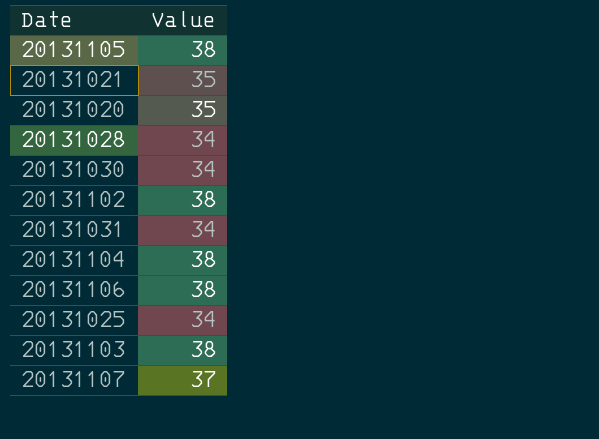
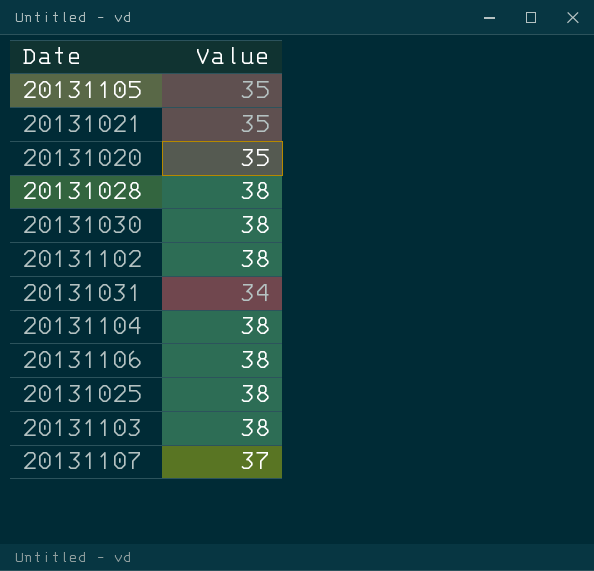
20131105 | Value: 38 -> 35
20131028 | Value: 34 -> 38
20131030 | Value: 34 -> 38
20131025 | Value: 34 -> 38

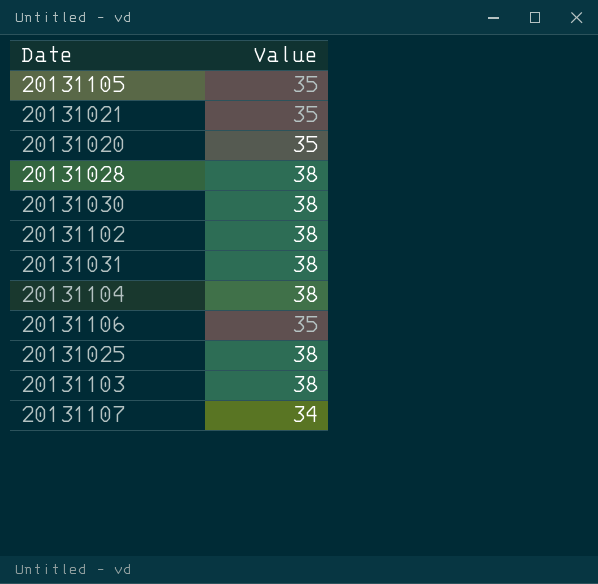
20131031 | Value: 34 -> 38
20131106 | Value: 38 -> 35
20131107 | Value: 37 -> 34

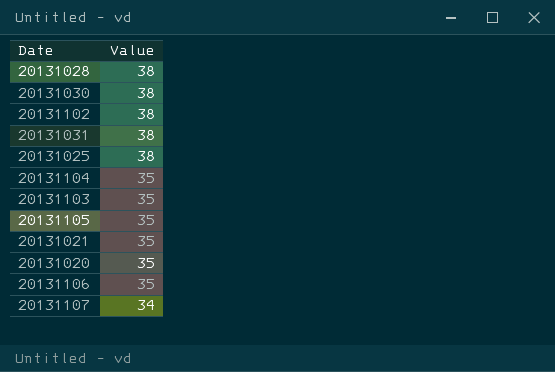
row order: none -> Value descending
20131104 | Value: 38 -> 35
20131103 | Value: 38 -> 35

